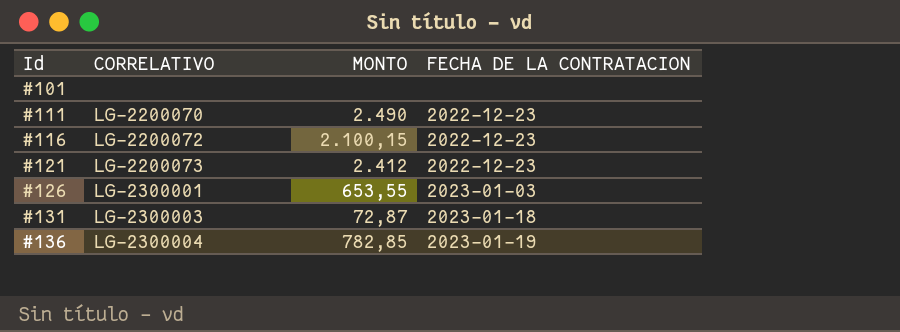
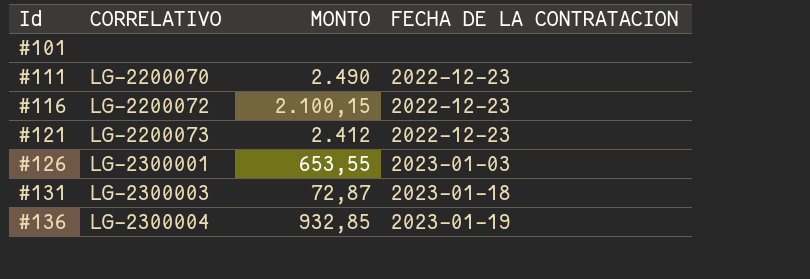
#136 | MONTO: 782,85 -> 932,85

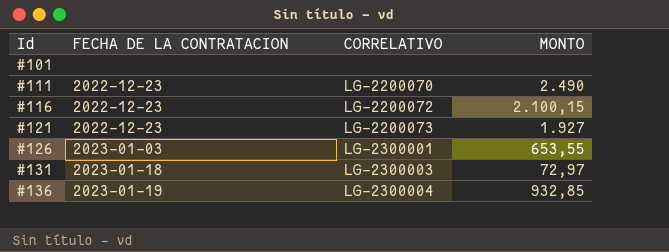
column FECHA DE LA CONTRATACION | position: 4 -> 2
#121 | MONTO: 2.412 -> 1.927
#131 | MONTO: 72,87 -> 72,97

